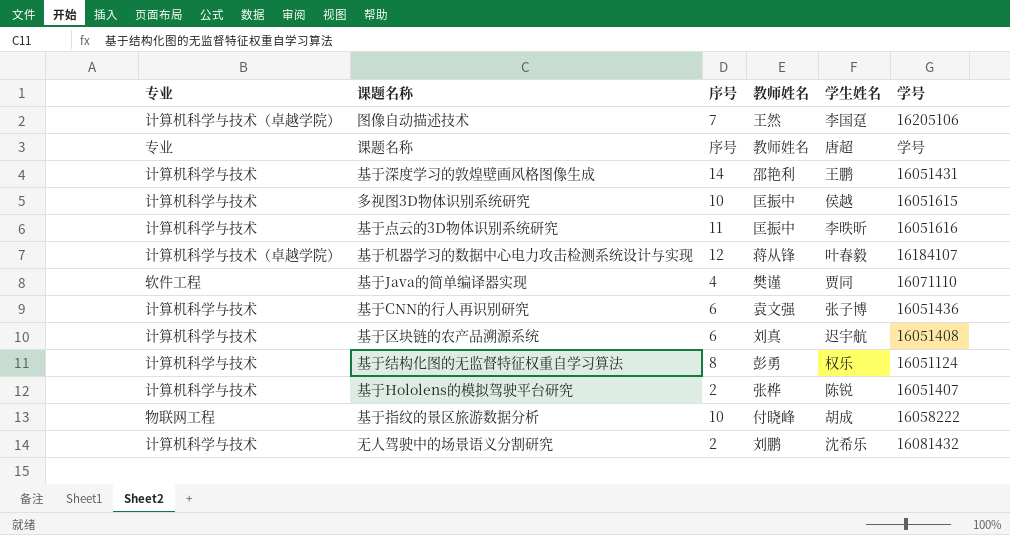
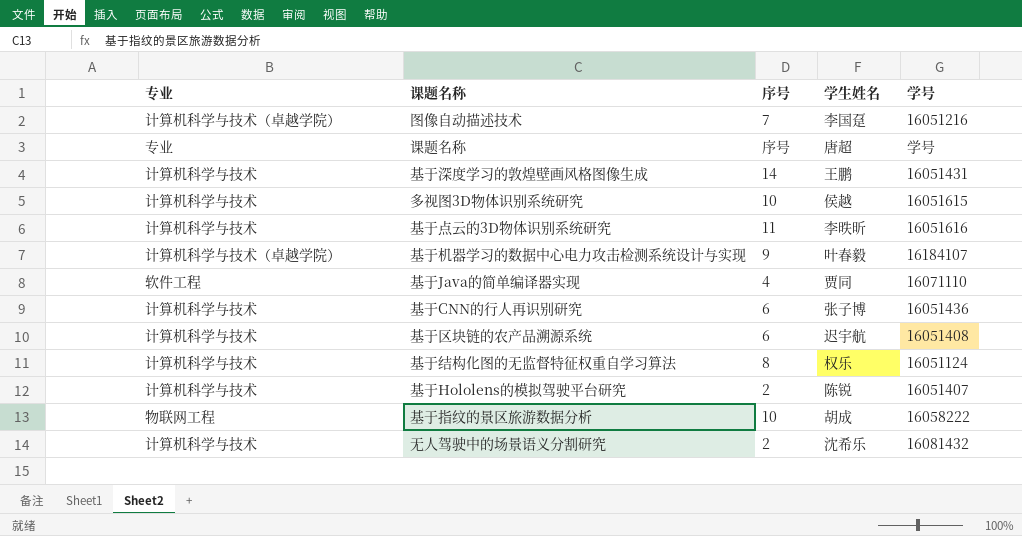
column 教师姓名 | position: 4 -> none
图像自动描述技术 | 学号: 16205106 -> 16051216
基于机器学习的数据中心电力攻击检测系统设计与实现 | 序号: 12 -> 9

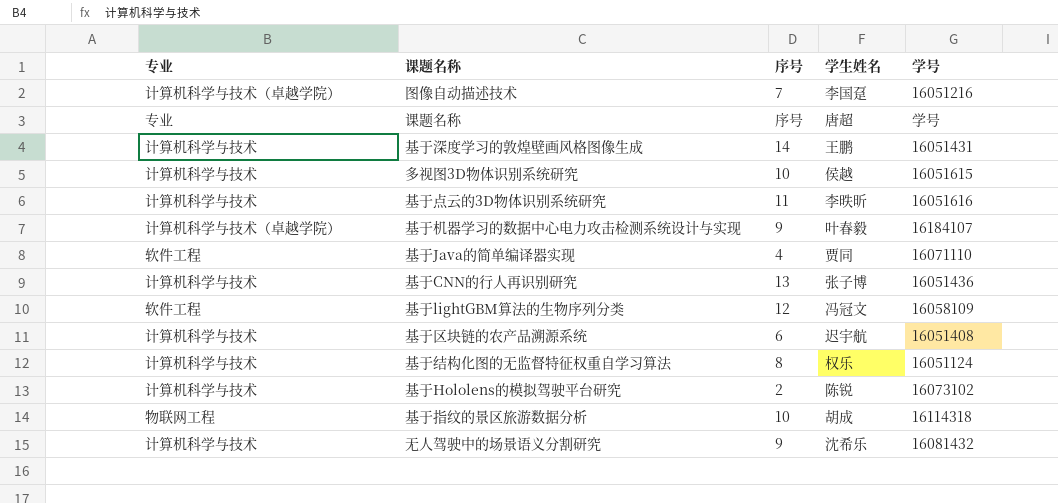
基于CNN的行人再识别研究 | 序号: 6 -> 13
row 基于lightGBM算法的生物序列分类: none -> 软件工程 | 12 | 冯冠文 | 16058109
基于Hololens的模拟驾驶平台研究 | 学号: 16051407 -> 16073102
基于指纹的景区旅游数据分析 | 学号: 16058222 -> 16114318
无人驾驶中的场景语义分割研究 | 序号: 2 -> 9

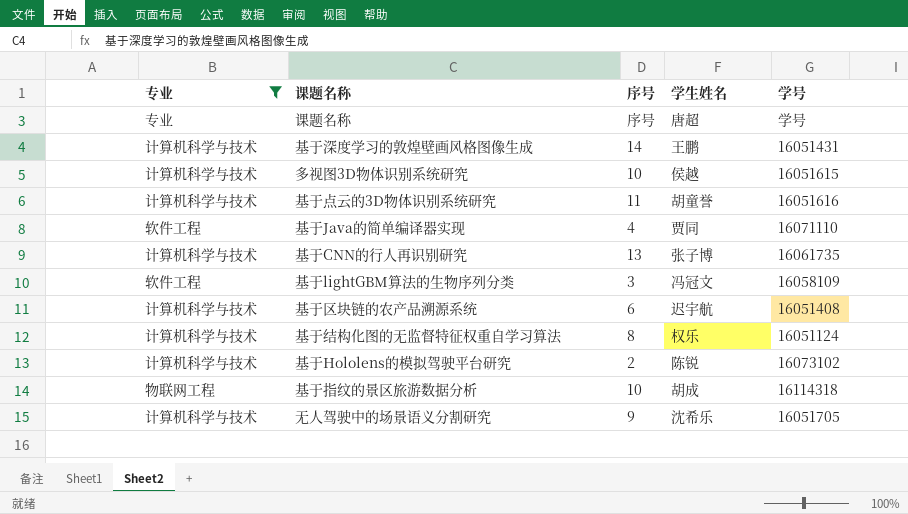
filter: none -> 专业 != 计算机科学与技术（卓越学院）
基于点云的3D物体识别系统研究 | 学生姓名: 李昳昕 -> 胡童誉
基于CNN的行人再识别研究 | 学号: 16051436 -> 16061735
基于lightGBM算法的生物序列分类 | 序号: 12 -> 3
无人驾驶中的场景语义分割研究 | 学号: 16081432 -> 16051705

